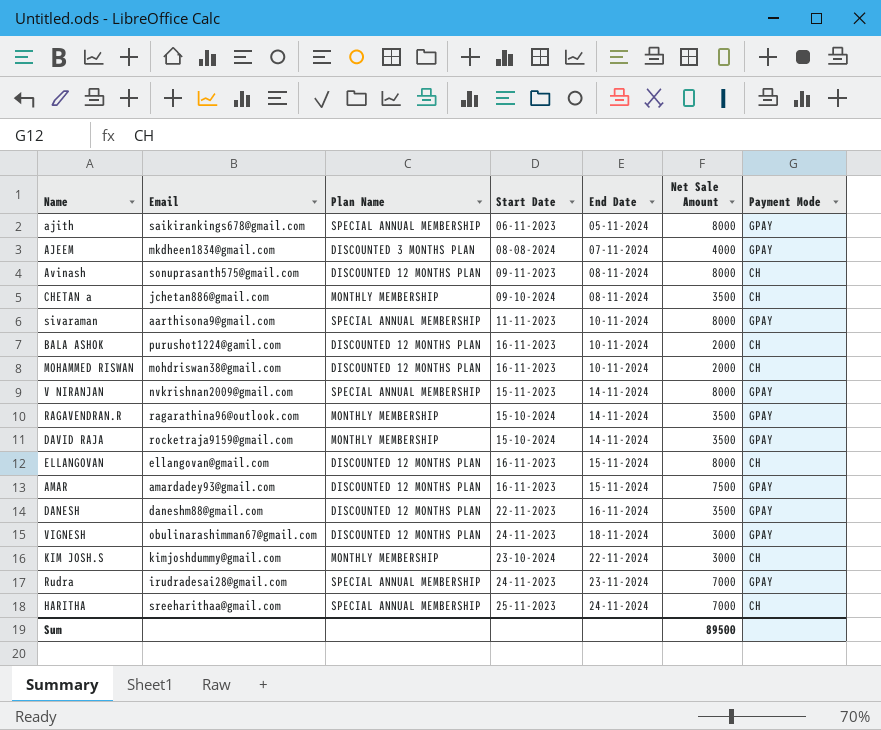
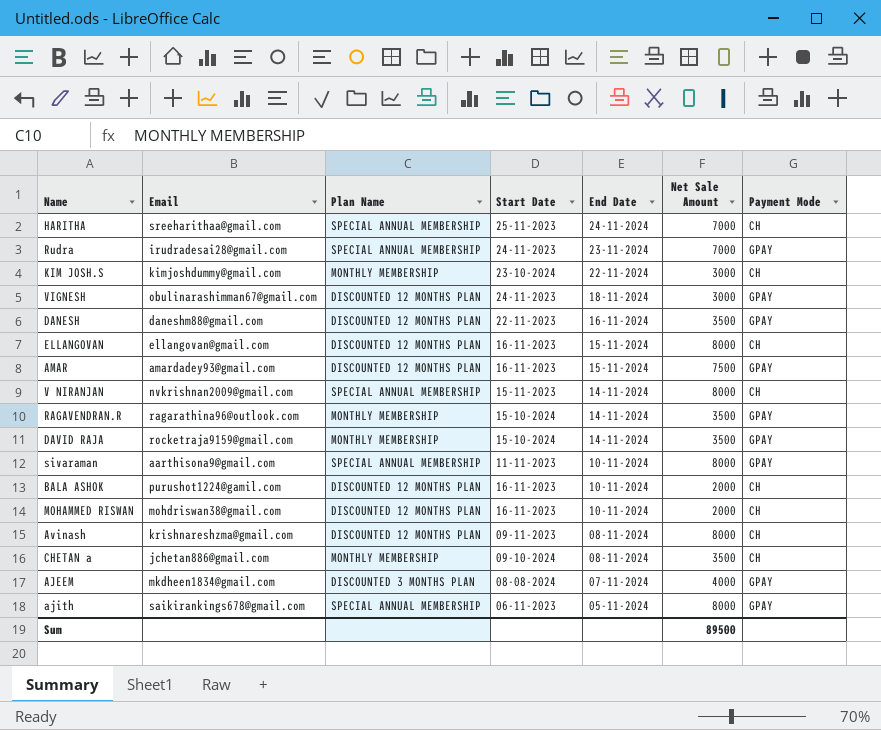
row order: End Date ascending -> End Date descending
V NIRANJAN | Payment Mode: GPAY -> CH
Avinash | Email: sonuprasanth575@gmail.com -> krishnareshzma@gmail.com

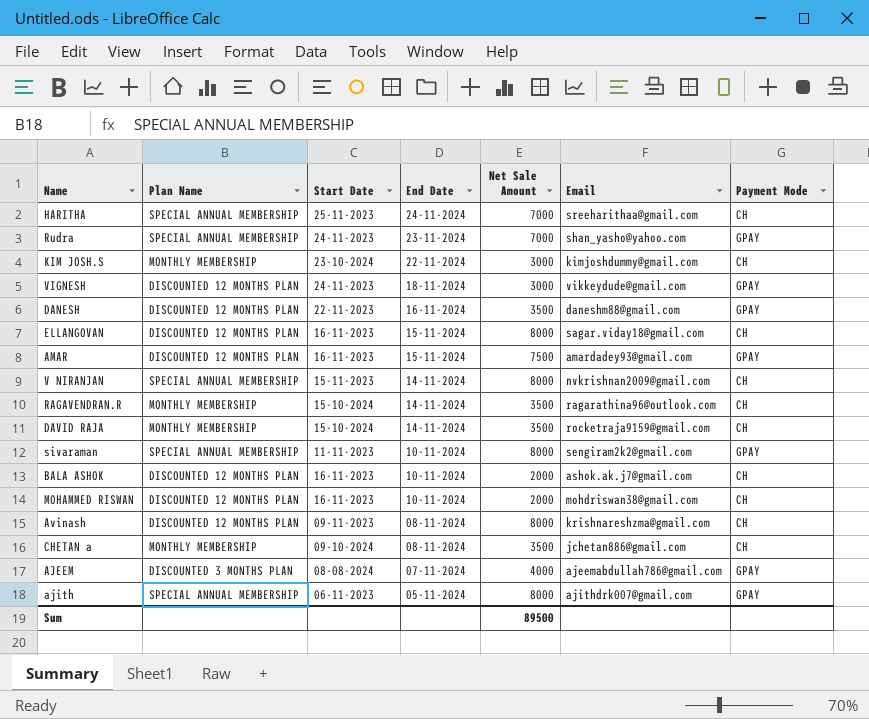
column Email | position: 2 -> 6
Rudra | Email: irudradesai28@gmail.com -> shan_yasho@yahoo.com
VIGNESH | Email: obulinarashimman67@gmail.com -> vikkeydude@gmail.com
ELLANGOVAN | Email: ellangovan@gmail.com -> sagar.viday18@gmail.com
RAGAVENDRAN.R | Payment Mode: GPAY -> CH
DAVID RAJA | Payment Mode: GPAY -> CH
sivaraman | Email: aarthisona9@gmail.com -> sengiram2k2@gmail.com
BALA ASHOK | Email: purushot1224@gamil.com -> ashok.ak.j7@gmail.com
AJEEM | Email: mkdheen1834@gmail.com -> ajeemabdullah786@gmail.com
ajith | Email: saikirankings678@gmail.com -> ajithdrk007@gmail.com

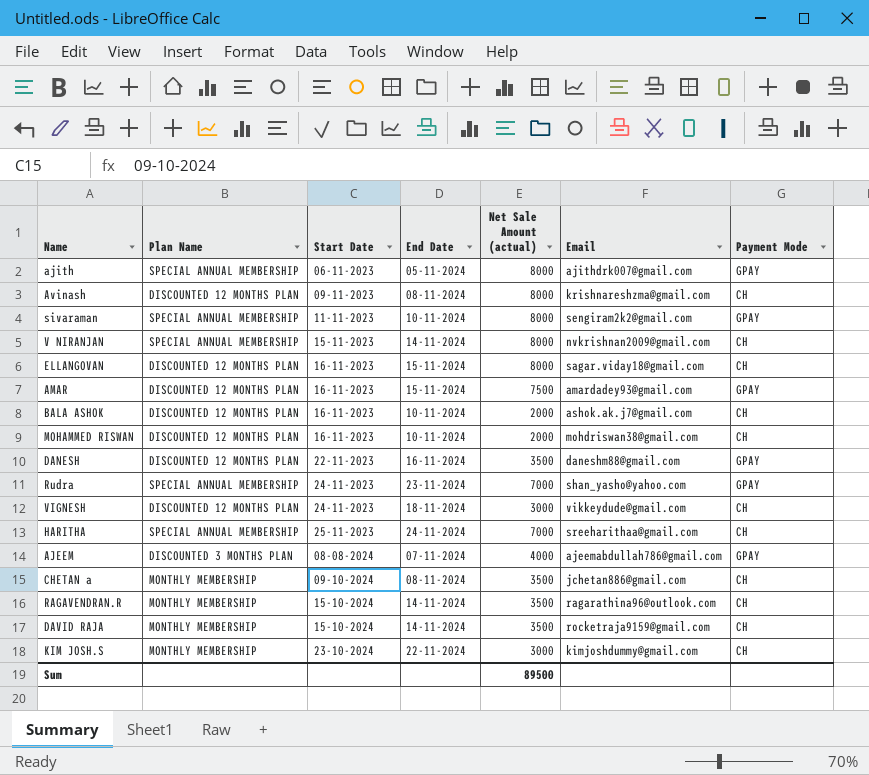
row order: End Date descending -> Start Date ascending
column name: Net Sale Amount -> Net Sale Amount (actual)
VIGNESH | Payment Mode: GPAY -> CH

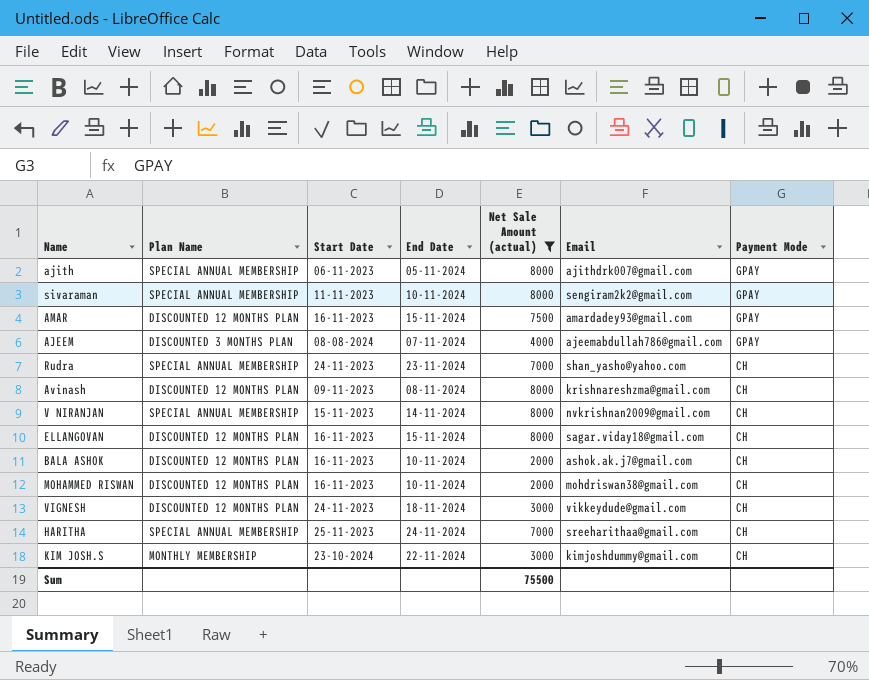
filter: none -> Net Sale Amount (actual) != 3500
row order: Start Date ascending -> Payment Mode descending
Rudra | Payment Mode: GPAY -> CH
Sum | Net Sale Amount (actual): 89500 -> 75500

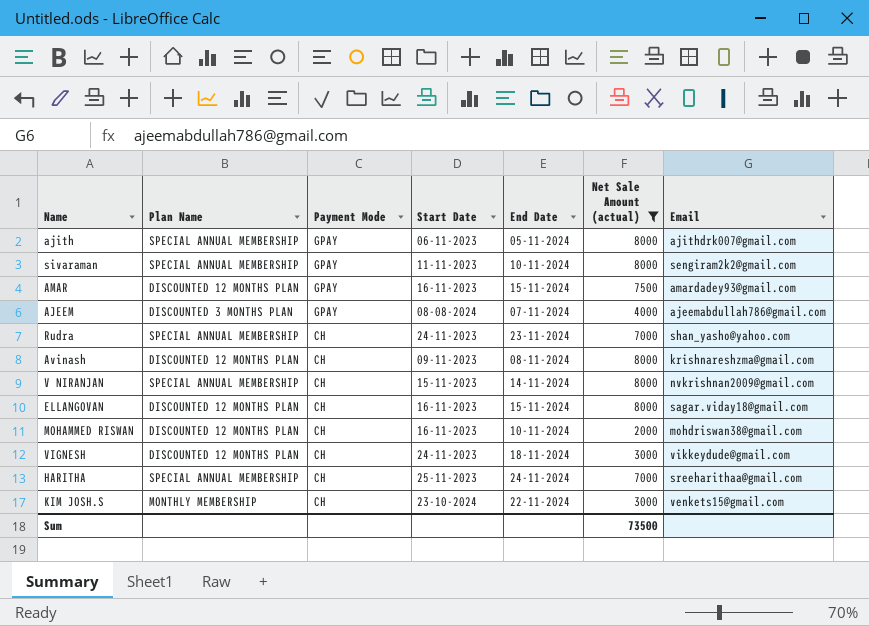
column Payment Mode | position: 7 -> 3
row BALA ASHOK: DISCOUNTED 12 MONTHS PLAN | 16-11-2023 | 10-11-2024 | 2000 | ashok.ak.j7@gmail.com | CH -> none
KIM JOSH.S | Email: kimjoshdummy@gmail.com -> venkets15@gmail.com
Sum | Net Sale Amount (actual): 75500 -> 73500

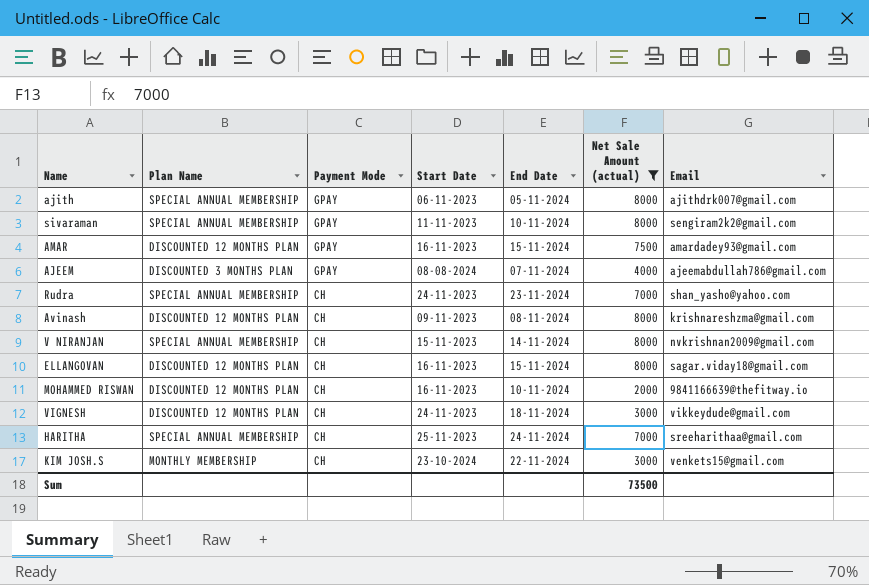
MOHAMMED RISWAN | Email: mohdriswan38@gmail.com -> 9841166639@thefitway.io

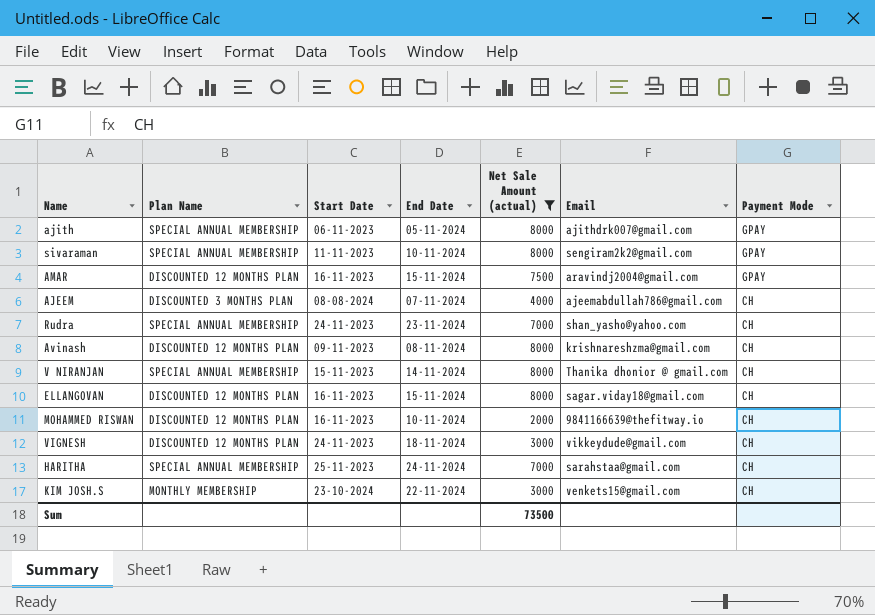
column Payment Mode | position: 3 -> 7
AMAR | Email: amardadey93@gmail.com -> aravindj2004@gmail.com
AJEEM | Payment Mode: GPAY -> CH
V NIRANJAN | Email: nvkrishnan2009@gmail.com -> Thanika dhonior @ gmail.com
HARITHA | Email: sreeharithaa@gmail.com -> sarahstaa@gmail.com

